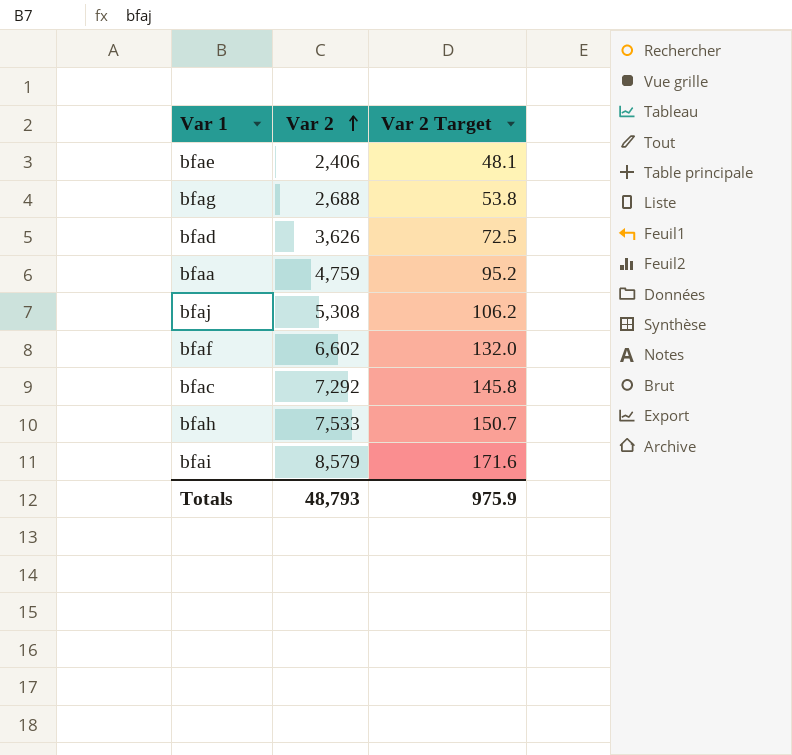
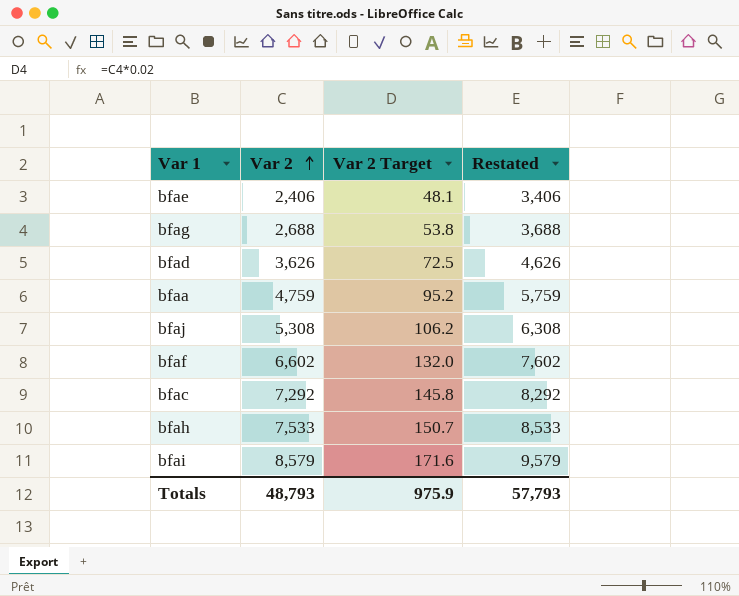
column Restated | formula: none -> [Var 2] + 1000

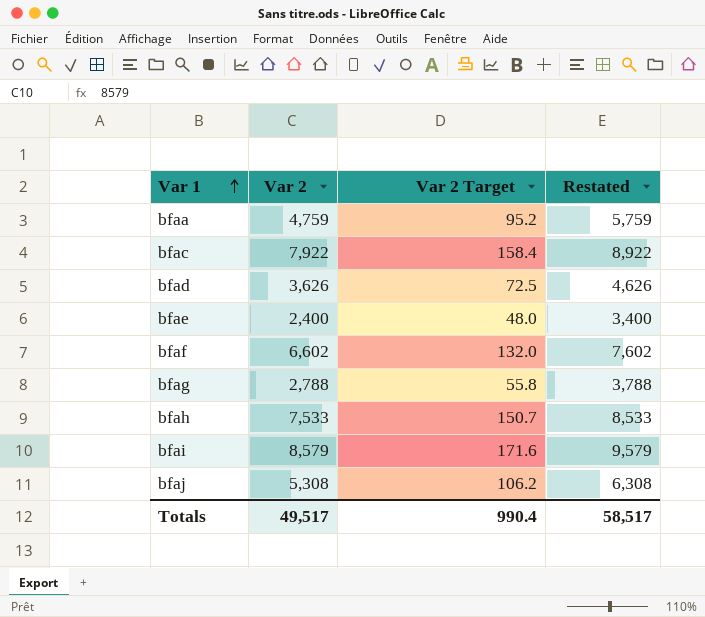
row order: Var 2 ascending -> Var 1 ascending
bfac | Var 2: 7,292 -> 7,922
bfac | Var 2 Target: 145.8 -> 158.4
bfac | Restated: 8,292 -> 8,922
bfae | Var 2: 2,406 -> 2,400
bfae | Var 2 Target: 48.1 -> 48.0
bfae | Restated: 3,406 -> 3,400
bfag | Var 2: 2,688 -> 2,788
bfag | Var 2 Target: 53.8 -> 55.8
bfag | Restated: 3,688 -> 3,788
Totals | Var 2: 48,793 -> 49,517
Totals | Var 2 Target: 975.9 -> 990.4
Totals | Restated: 57,793 -> 58,517

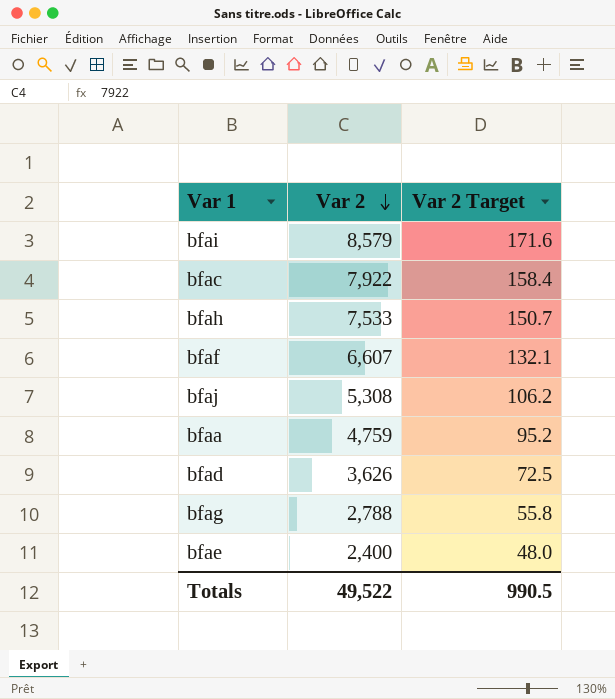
row order: Var 1 ascending -> Var 2 descending
column Restated | formula: [Var 2] + 1000 -> none
bfaf | Var 2: 6,602 -> 6,607
bfaf | Var 2 Target: 132.0 -> 132.1
Totals | Var 2: 49,517 -> 49,522
Totals | Var 2 Target: 990.4 -> 990.5

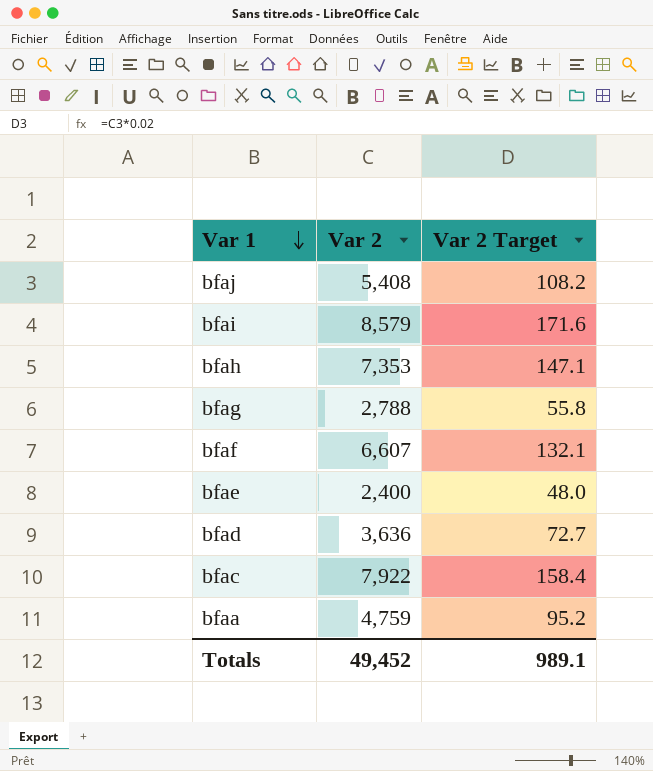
row order: Var 2 descending -> Var 1 descending
bfaj | Var 2: 5,308 -> 5,408
bfaj | Var 2 Target: 106.2 -> 108.2
bfah | Var 2: 7,533 -> 7,353
bfah | Var 2 Target: 150.7 -> 147.1
bfad | Var 2: 3,626 -> 3,636
bfad | Var 2 Target: 72.5 -> 72.7
Totals | Var 2: 49,522 -> 49,452
Totals | Var 2 Target: 990.5 -> 989.1

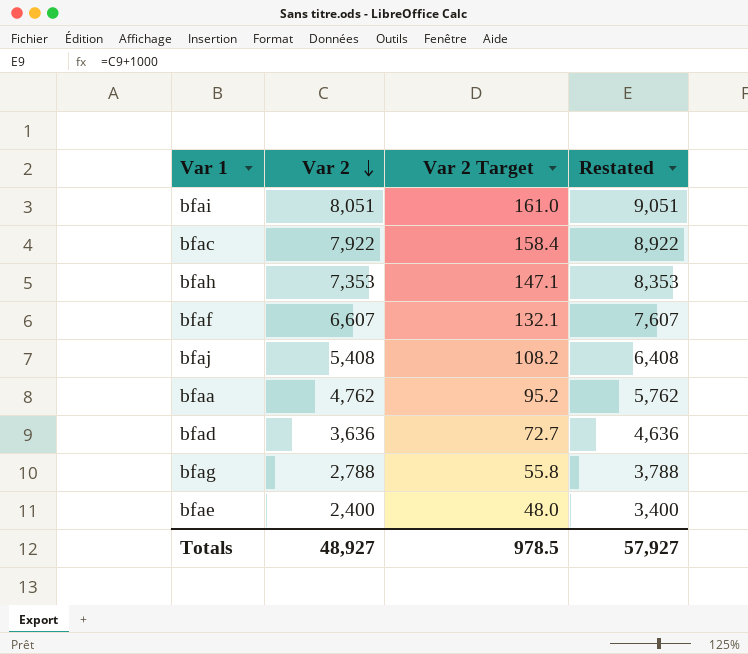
row order: Var 1 descending -> Var 2 descending
column Restated | formula: none -> [Var 2] + 1000
bfai | Var 2: 8,579 -> 8,051
bfai | Var 2 Target: 171.6 -> 161.0
bfaa | Var 2: 4,759 -> 4,762
Totals | Var 2: 49,452 -> 48,927
Totals | Var 2 Target: 989.1 -> 978.5

